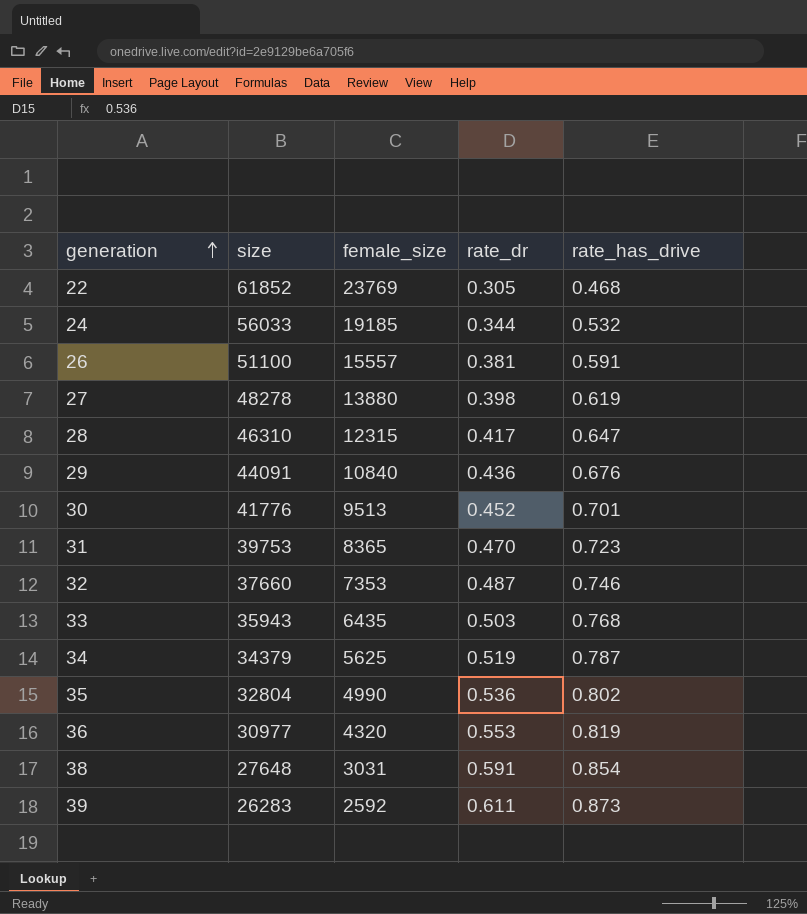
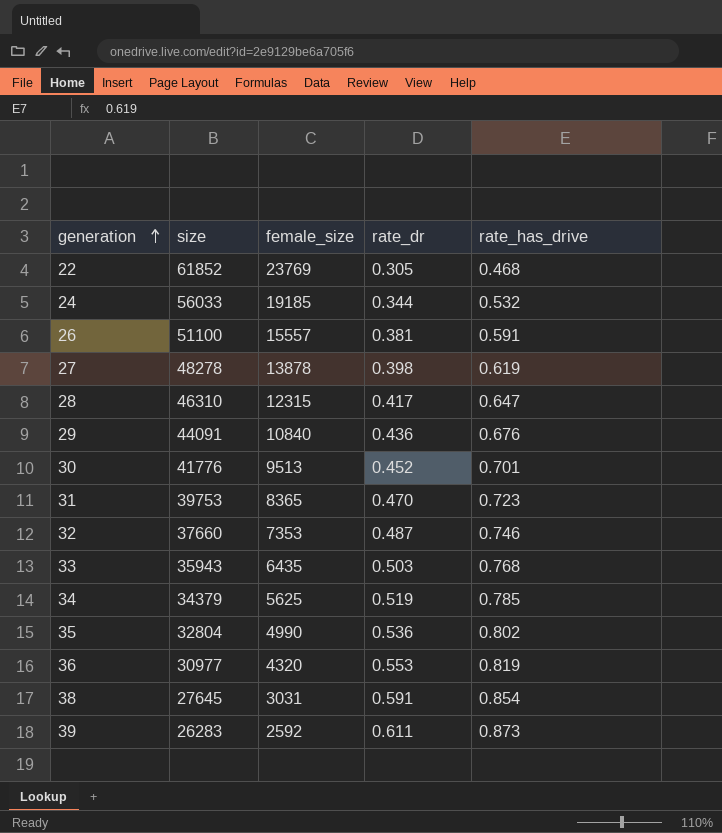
27 | female_size: 13880 -> 13878
34 | rate_has_drive: 0.787 -> 0.785
38 | size: 27648 -> 27645

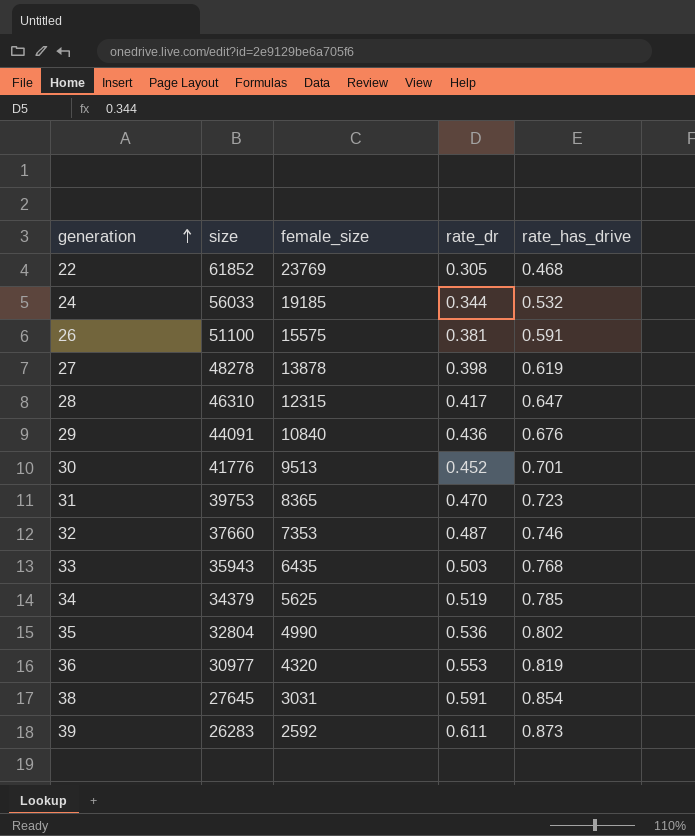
26 | female_size: 15557 -> 15575

